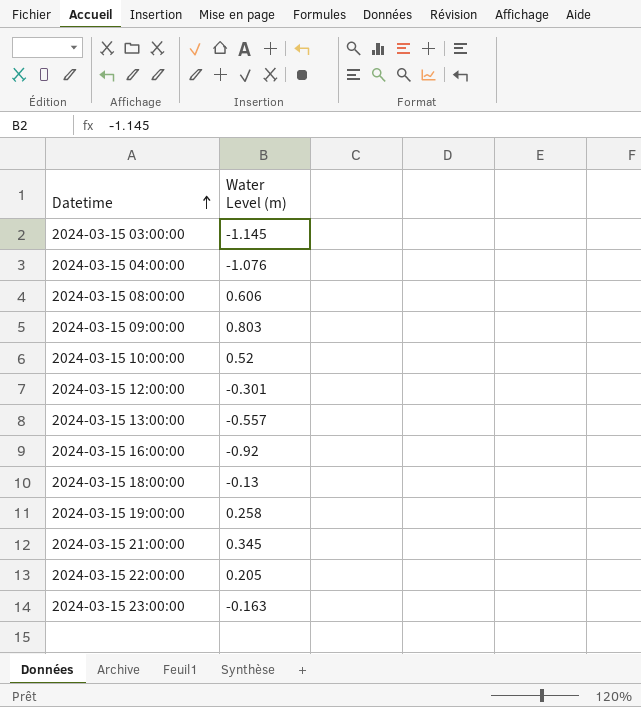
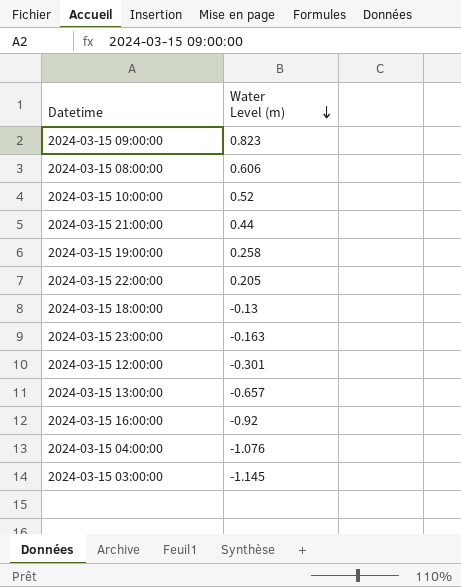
row order: Datetime ascending -> Water Level (m) descending
2024-03-15 09:00:00 | Water Level (m): 0.803 -> 0.823
2024-03-15 21:00:00 | Water Level (m): 0.345 -> 0.44
2024-03-15 13:00:00 | Water Level (m): -0.557 -> -0.657

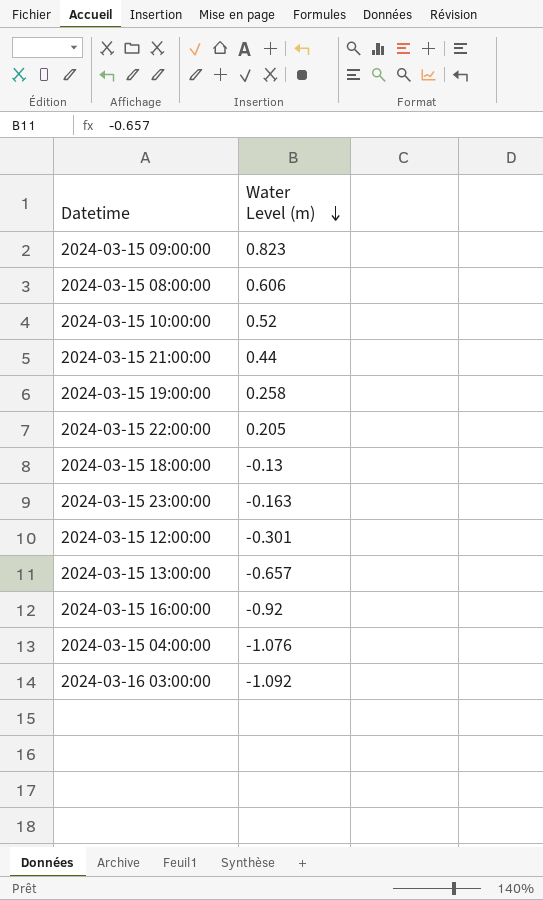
row 2024-03-15 03:00:00: -1.145 -> none
row 2024-03-16 03:00:00: none -> -1.092

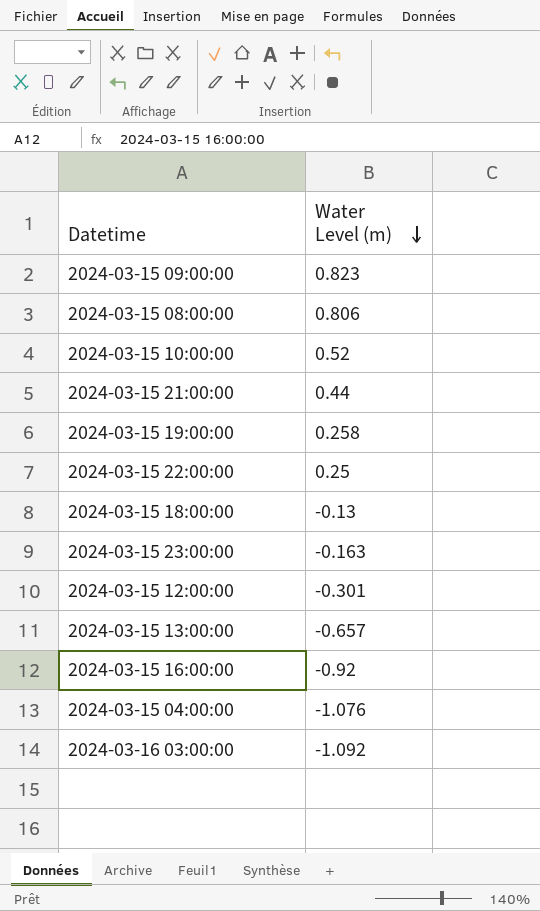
2024-03-15 08:00:00 | Water Level (m): 0.606 -> 0.806
2024-03-15 22:00:00 | Water Level (m): 0.205 -> 0.25

